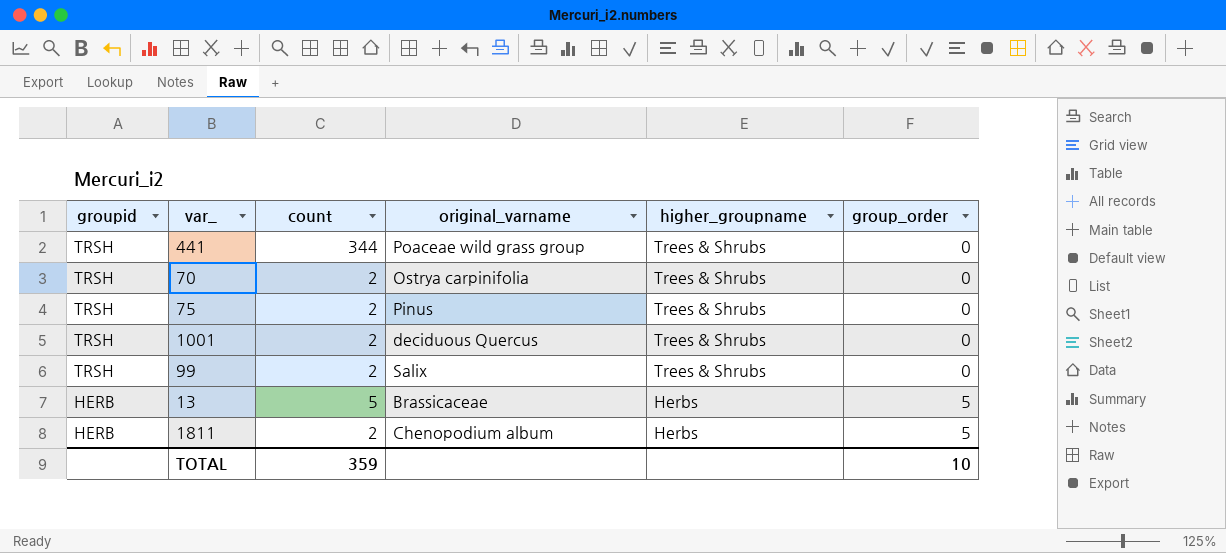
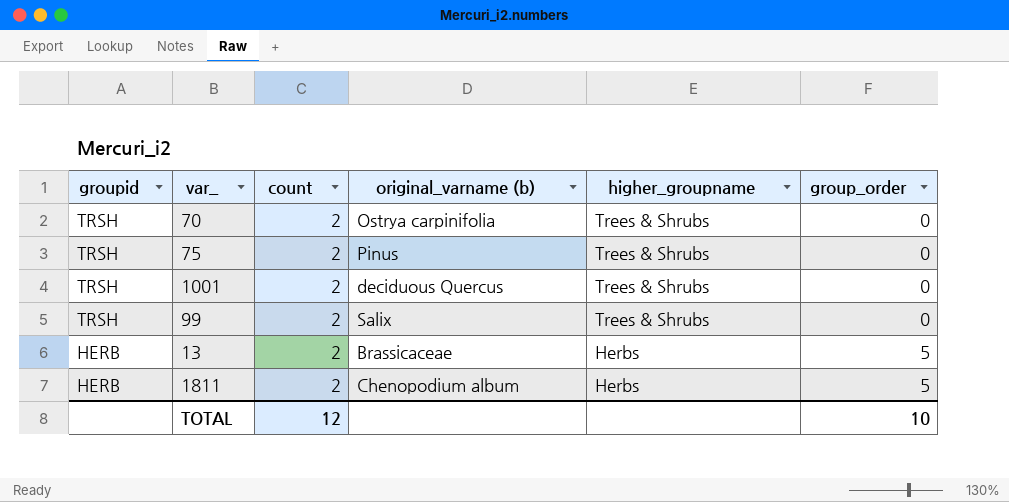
column name: original_varname -> original_varname (b)
row 441: TRSH | 344 | Poaceae wild grass group | Trees & Shrubs | 0 -> none
13 | count: 5 -> 2
TOTAL | count: 359 -> 12

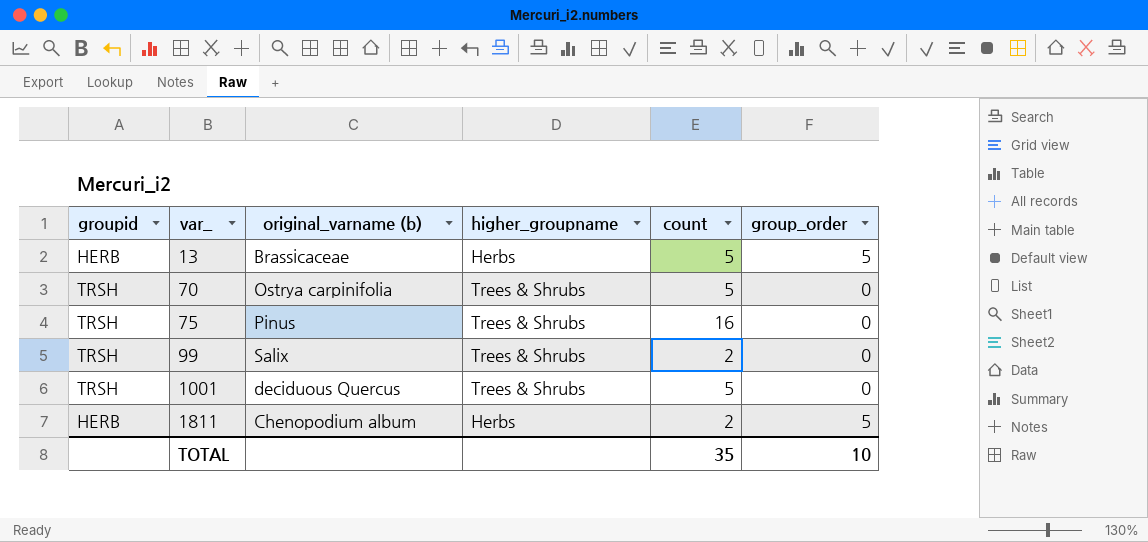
row order: groupid descending -> var_ ascending
column count | position: 3 -> 5
13 | count: 2 -> 5
70 | count: 2 -> 5
75 | count: 2 -> 16
1001 | count: 2 -> 5
TOTAL | count: 12 -> 35

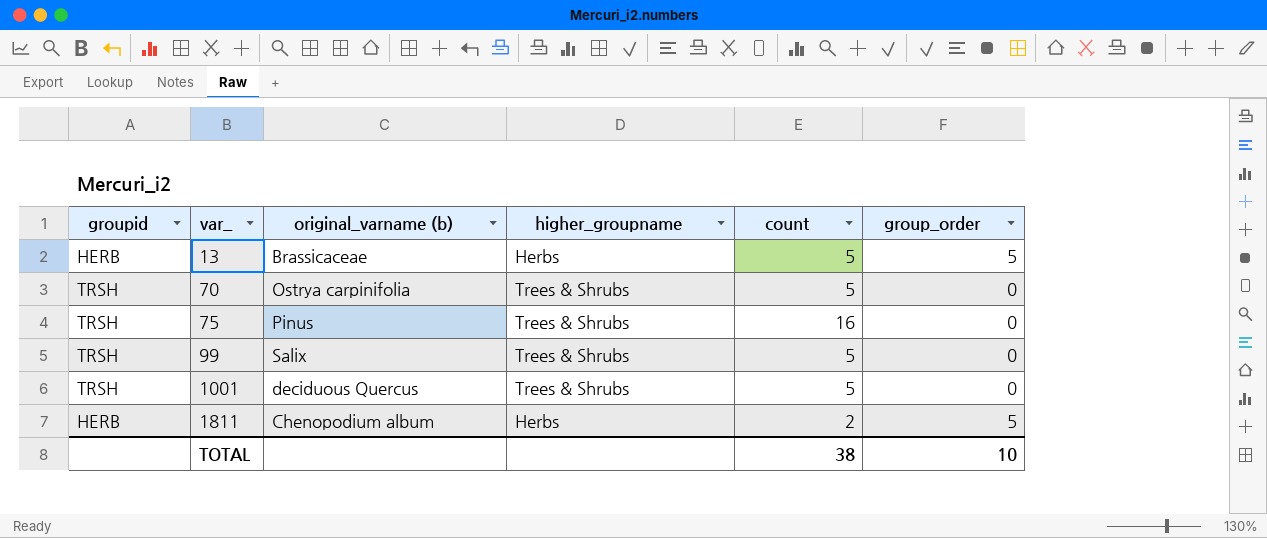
99 | count: 2 -> 5
TOTAL | count: 35 -> 38

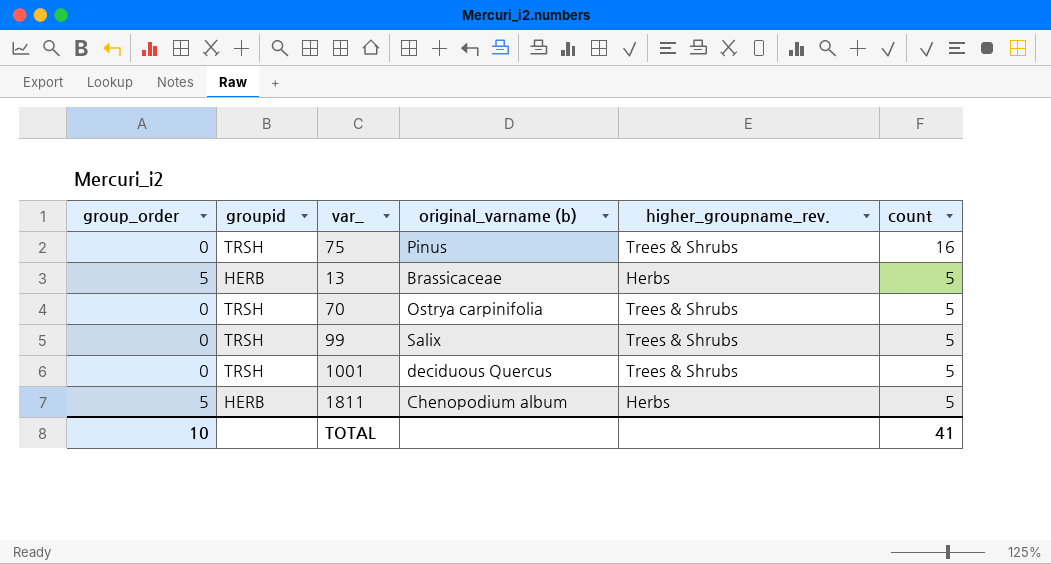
row order: var_ ascending -> count descending
column group_order | position: 6 -> 1
column name: higher_groupname -> higher_groupname_rev.
1811 | count: 2 -> 5
TOTAL | count: 38 -> 41

